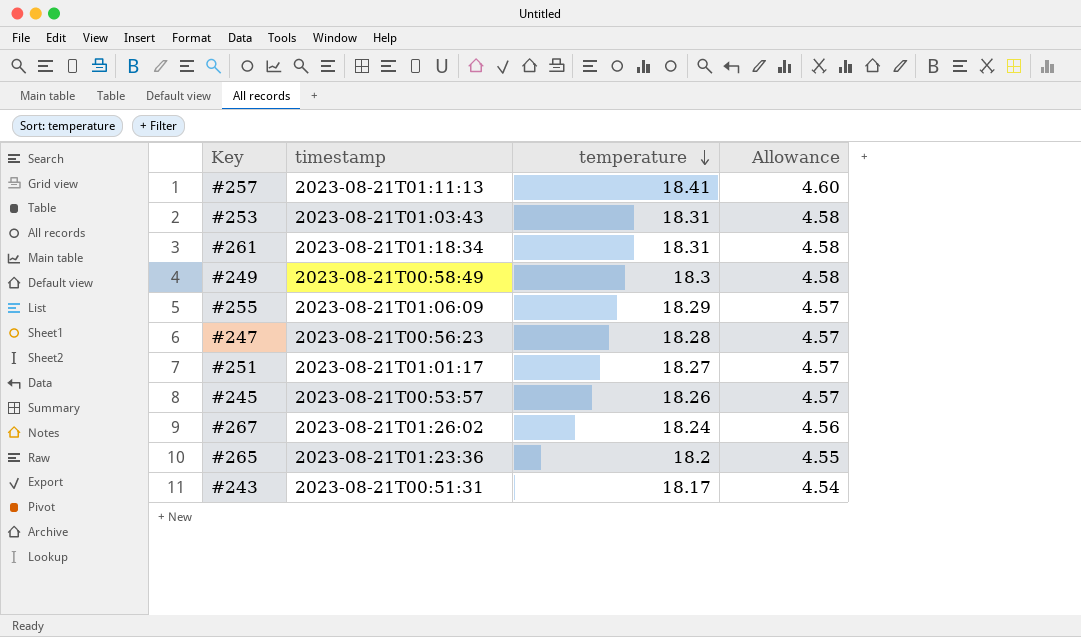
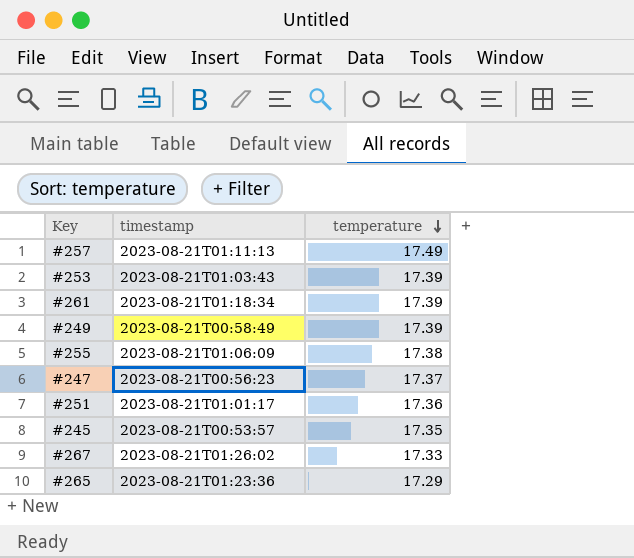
column Allowance | formula: [temperature] * 0.25 -> none
row #243: 2023-08-21T00:51:31 | 18.17 | 4.54 -> none
#257 | temperature: 18.41 -> 17.49
#253 | temperature: 18.31 -> 17.39
#261 | temperature: 18.31 -> 17.39
#249 | temperature: 18.3 -> 17.39
#255 | temperature: 18.29 -> 17.38
#247 | temperature: 18.28 -> 17.37
#251 | temperature: 18.27 -> 17.36
#245 | temperature: 18.26 -> 17.35
#267 | temperature: 18.24 -> 17.33
#265 | temperature: 18.2 -> 17.29

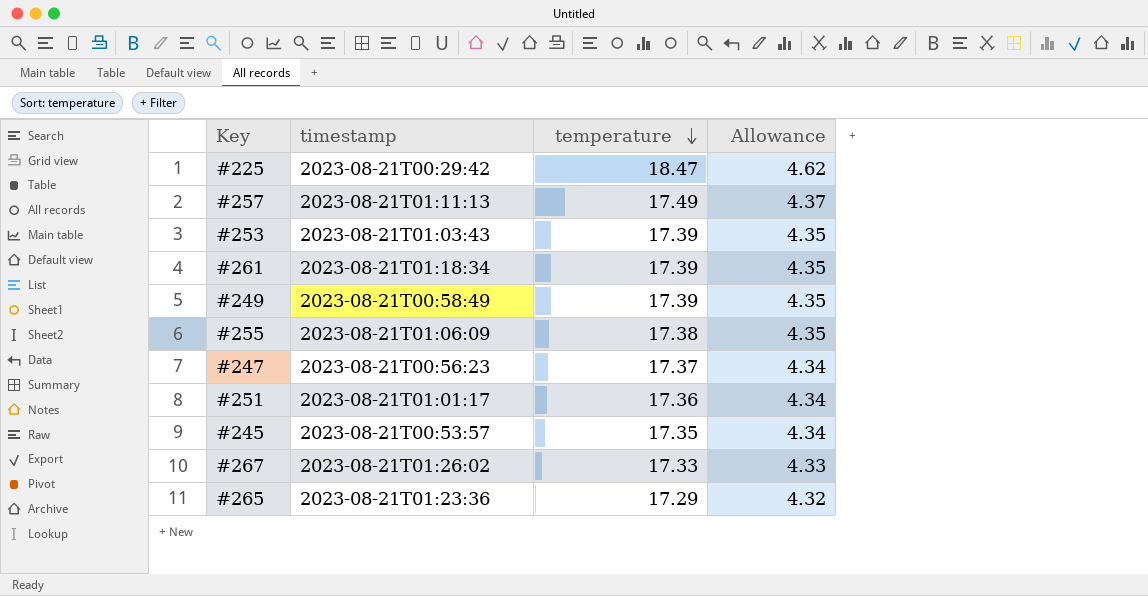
column Allowance | formula: none -> [temperature] * 0.25
row #225: none -> 2023-08-21T00:29:42 | 18.47 | 4.62

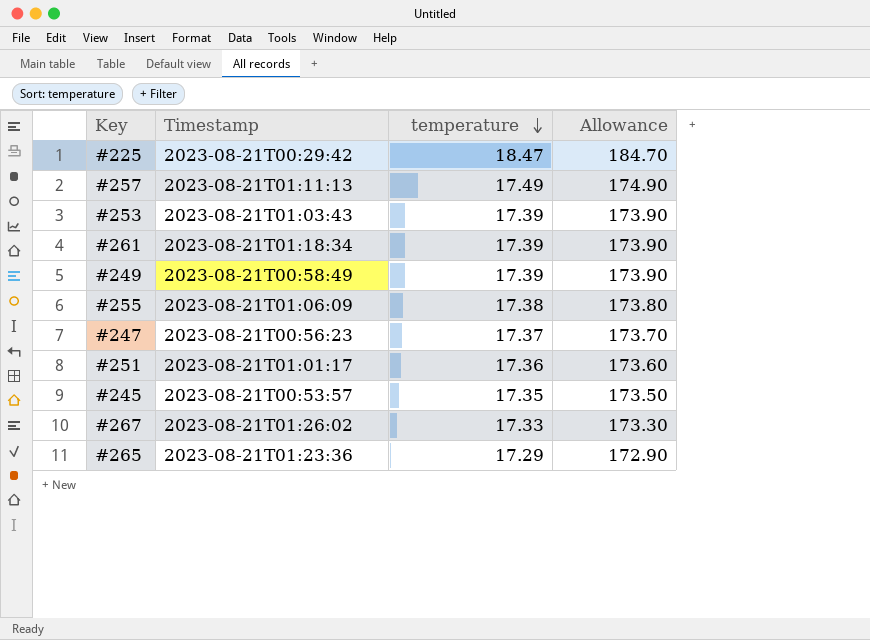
column name: timestamp -> Timestamp
column Allowance | formula: [temperature] * 0.25 -> [temperature] * 10

